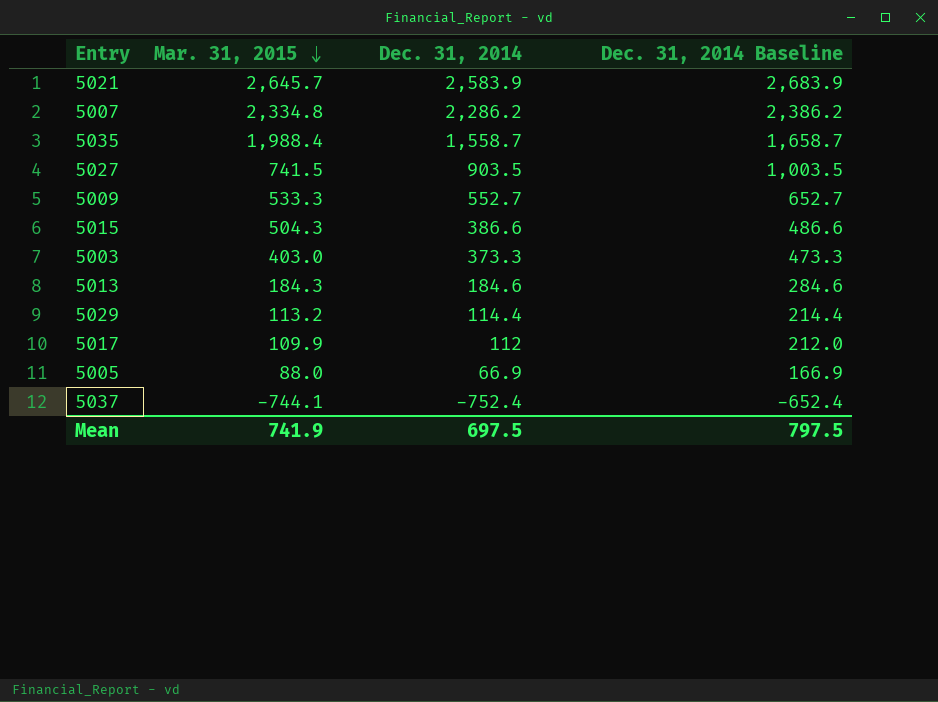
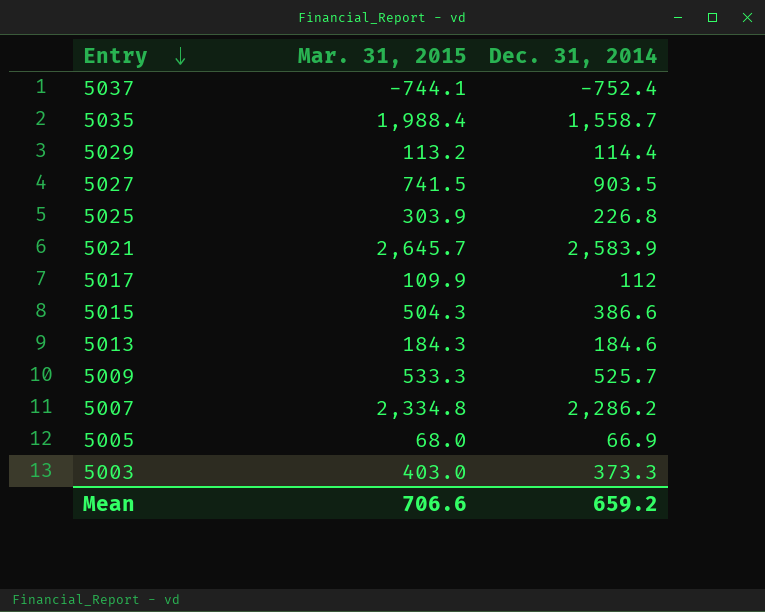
row order: Mar. 31, 2015 descending -> Entry descending
column Dec. 31, 2014 Baseline | formula: [Dec. 31, 2014] + 100 -> none
row 5025: none -> 303.9 | 226.8
5009 | Dec. 31, 2014: 552.7 -> 525.7
5005 | Mar. 31, 2015: 88.0 -> 68.0
Mean | Mar. 31, 2015: 741.9 -> 706.6
Mean | Dec. 31, 2014: 697.5 -> 659.2

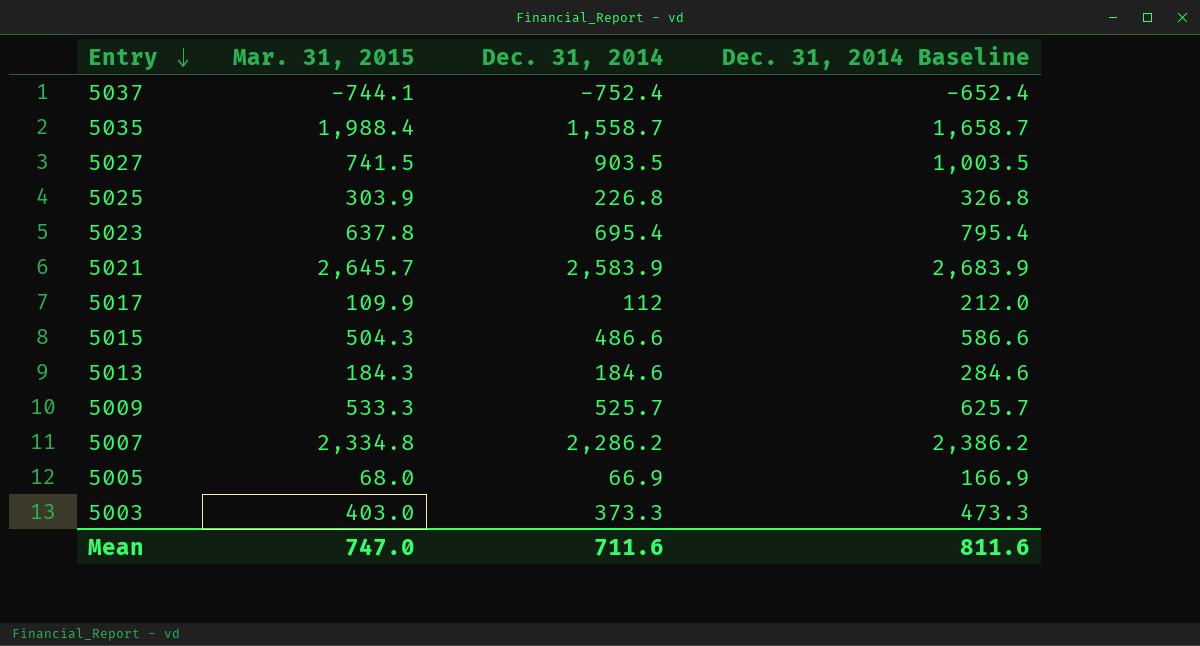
column Dec. 31, 2014 Baseline | formula: none -> [Dec. 31, 2014] + 100
row 5029: 113.2 | 114.4 -> none
row 5023: none -> 637.8 | 695.4 | 795.4
5015 | Dec. 31, 2014: 386.6 -> 486.6
Mean | Mar. 31, 2015: 706.6 -> 747.0
Mean | Dec. 31, 2014: 659.2 -> 711.6

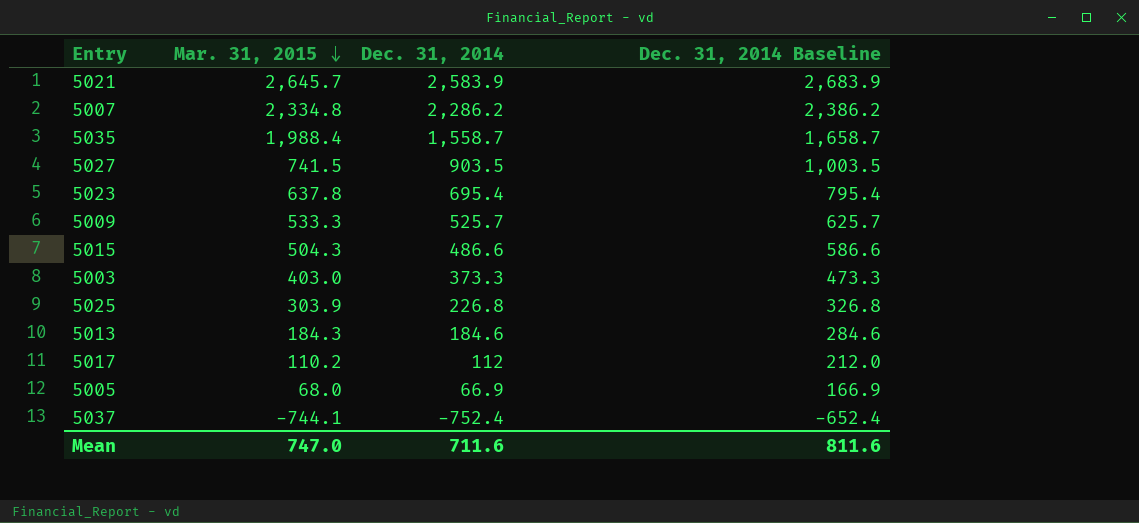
row order: Entry descending -> Mar. 31, 2015 descending
5017 | Mar. 31, 2015: 109.9 -> 110.2

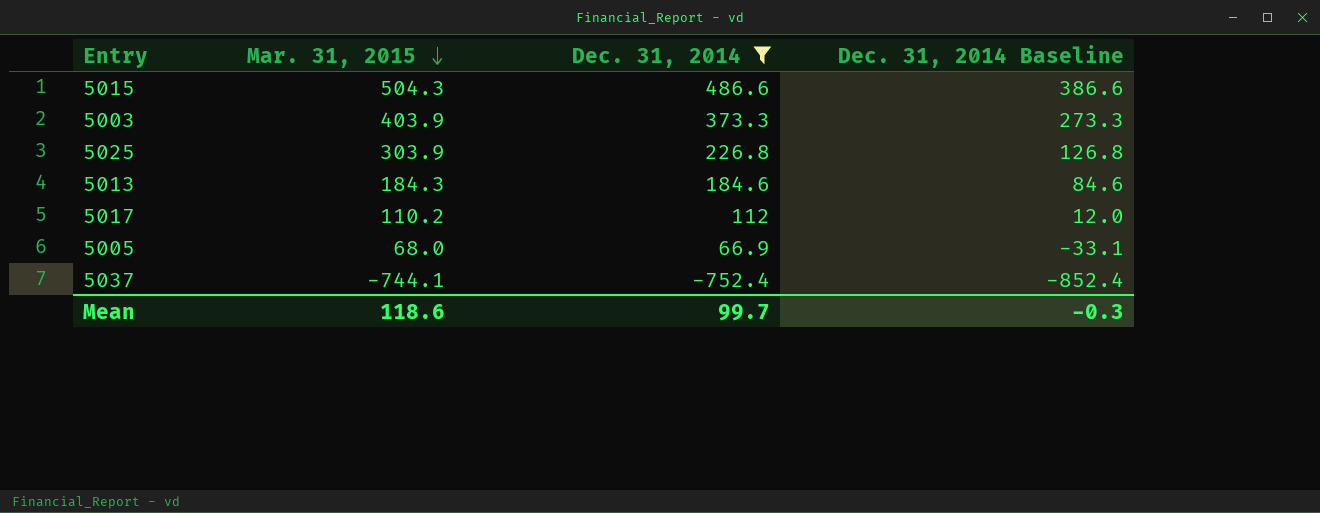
filter: none -> Dec. 31, 2014 <= 486.6
column Dec. 31, 2014 Baseline | formula: [Dec. 31, 2014] + 100 -> [Dec. 31, 2014] - 100
5003 | Mar. 31, 2015: 403.0 -> 403.9
Mean | Mar. 31, 2015: 747.0 -> 118.6
Mean | Dec. 31, 2014: 711.6 -> 99.7
Mean | Dec. 31, 2014 Baseline: 811.6 -> -0.3

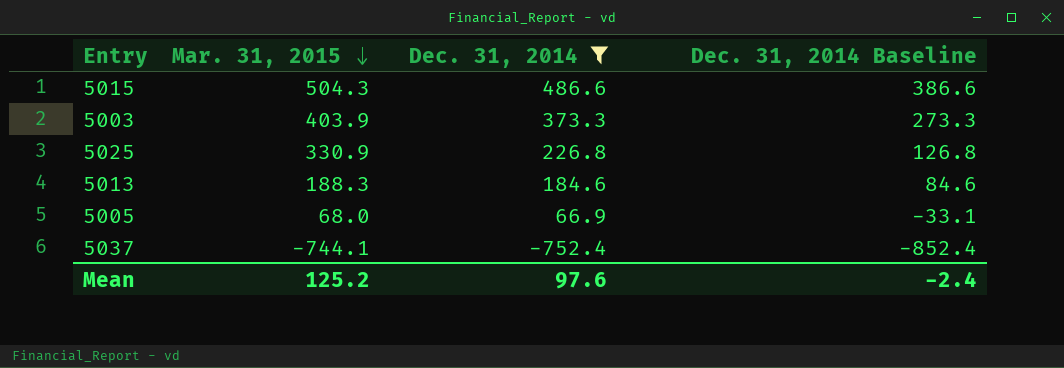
row 5017: 110.2 | 112 | 12.0 -> none
5025 | Mar. 31, 2015: 303.9 -> 330.9
5013 | Mar. 31, 2015: 184.3 -> 188.3
Mean | Mar. 31, 2015: 118.6 -> 125.2
Mean | Dec. 31, 2014: 99.7 -> 97.6
Mean | Dec. 31, 2014 Baseline: -0.3 -> -2.4

